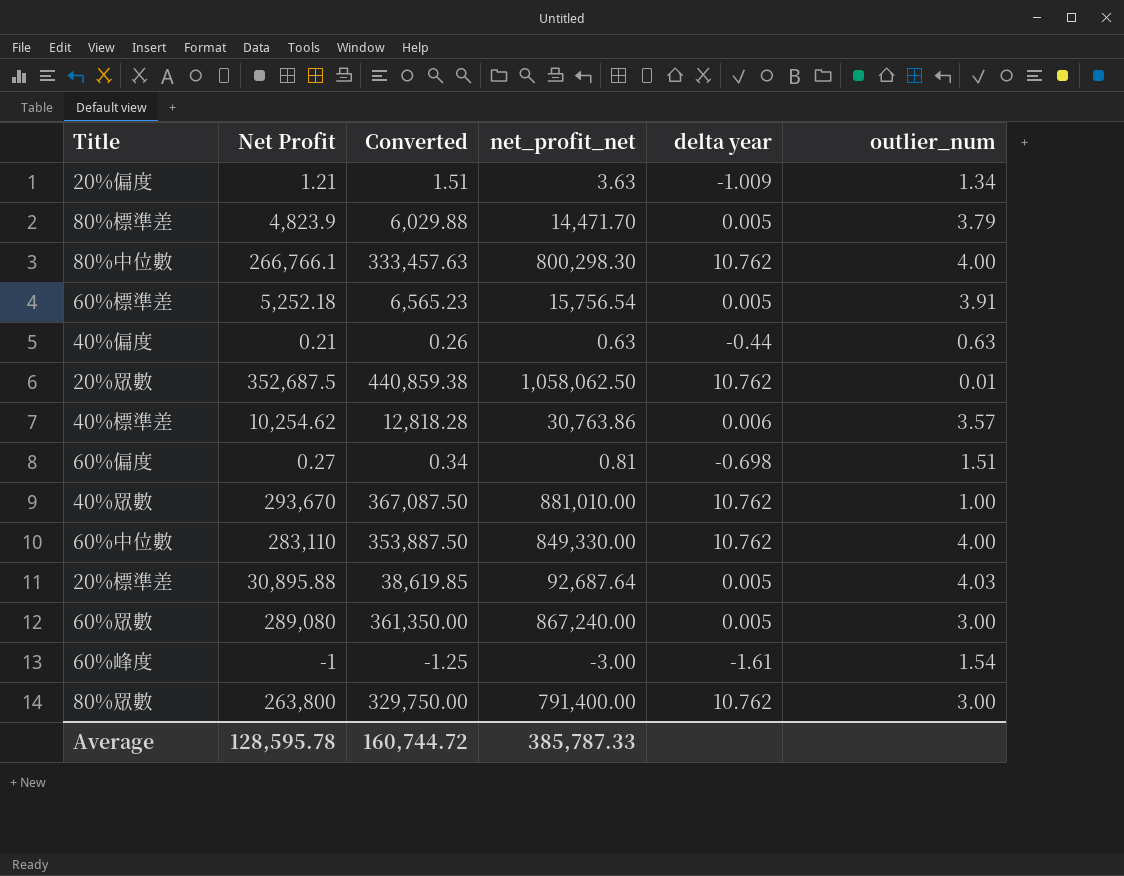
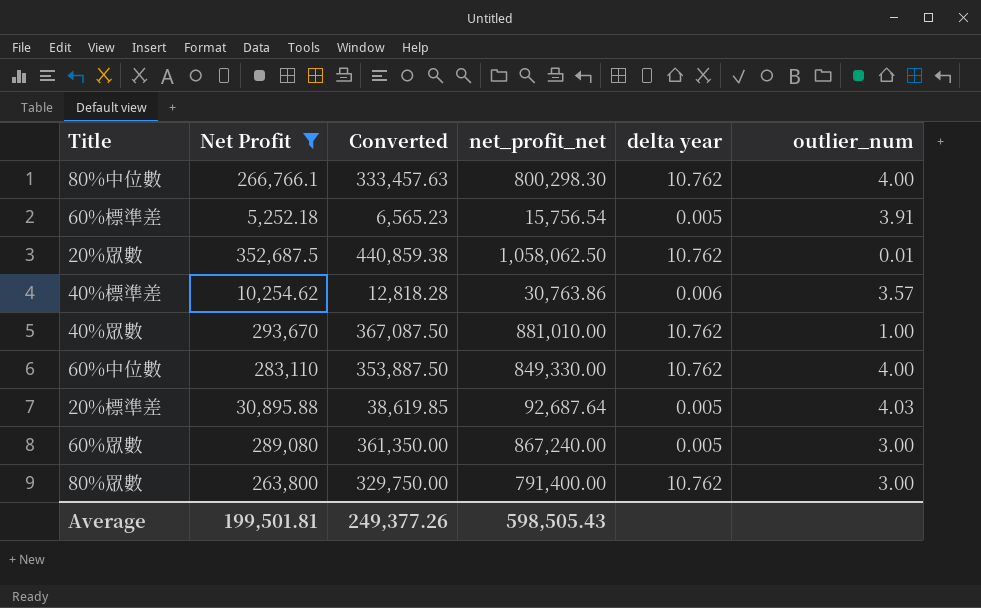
filter: none -> Net Profit >= 5,252.18
Average | Net Profit: 128,595.78 -> 199,501.81
Average | Converted: 160,744.72 -> 249,377.26
Average | net_profit_net: 385,787.33 -> 598,505.43

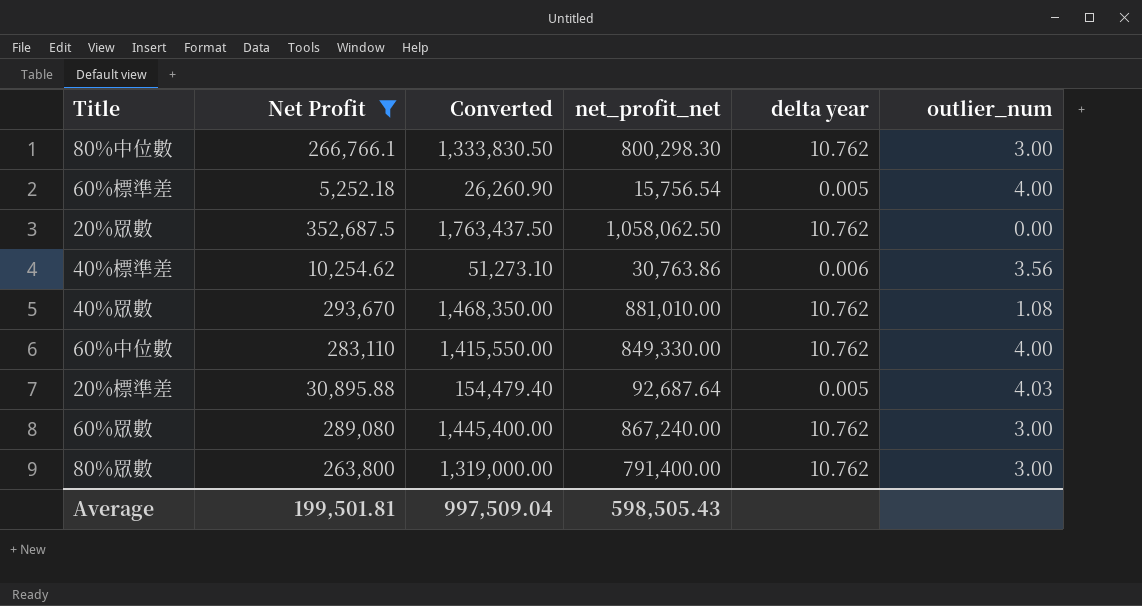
column Converted | formula: [Net Profit] * 1.25 -> [Net Profit] * 5
80%中位數 | outlier_num: 4.00 -> 3.00
60%標準差 | outlier_num: 3.91 -> 4.00
20%眾數 | outlier_num: 0.01 -> 0.00
40%標準差 | outlier_num: 3.57 -> 3.56
40%眾數 | outlier_num: 1.00 -> 1.08
60%眾數 | delta year: 0.005 -> 10.762
Average | Converted: 249,377.26 -> 997,509.04

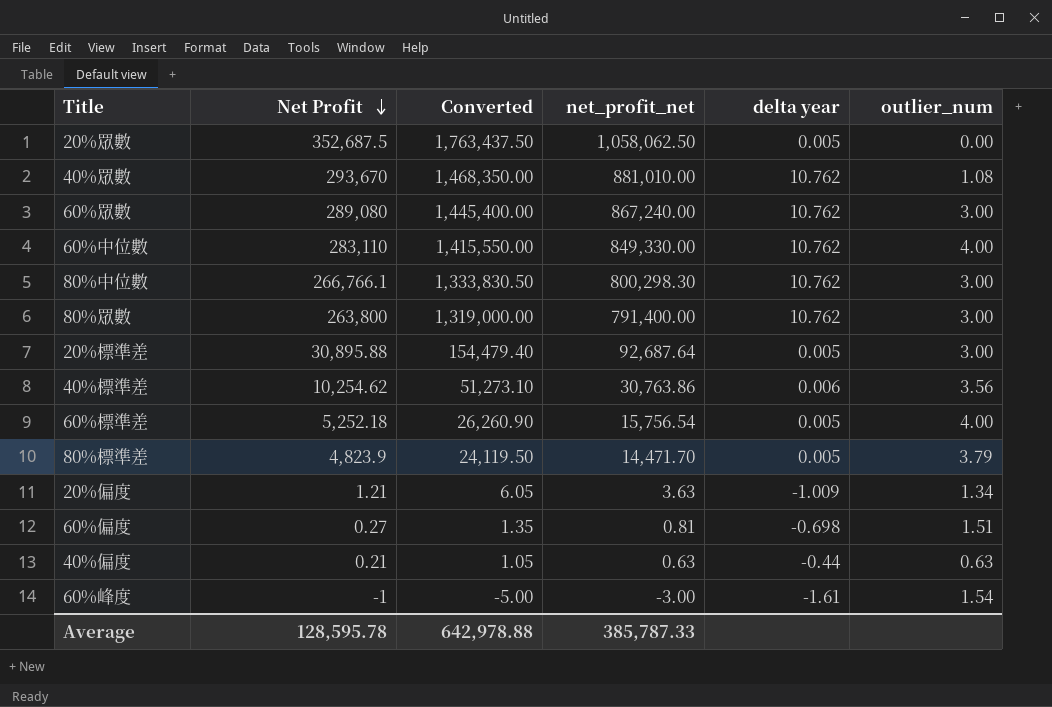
filter: Net Profit >= 5,252.18 -> none
row order: none -> Net Profit descending
20%眾數 | delta year: 10.762 -> 0.005
20%標準差 | outlier_num: 4.03 -> 3.00
Average | Net Profit: 199,501.81 -> 128,595.78
Average | Converted: 997,509.04 -> 642,978.88
Average | net_profit_net: 598,505.43 -> 385,787.33

